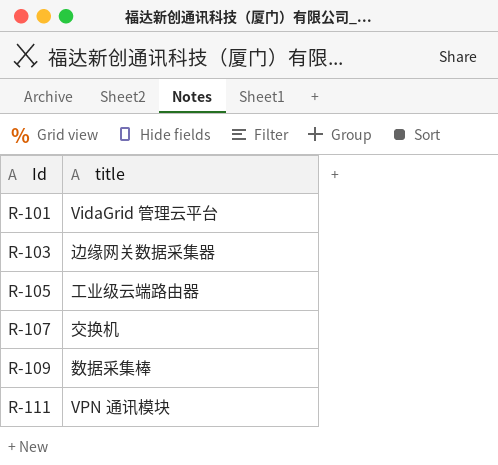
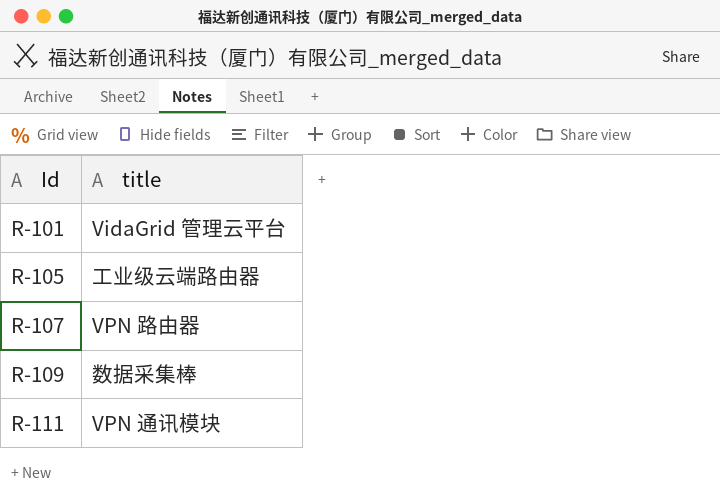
row R-103: 边缘网关数据采集器 -> none
R-107 | title: 交换机 -> VPN 路由器

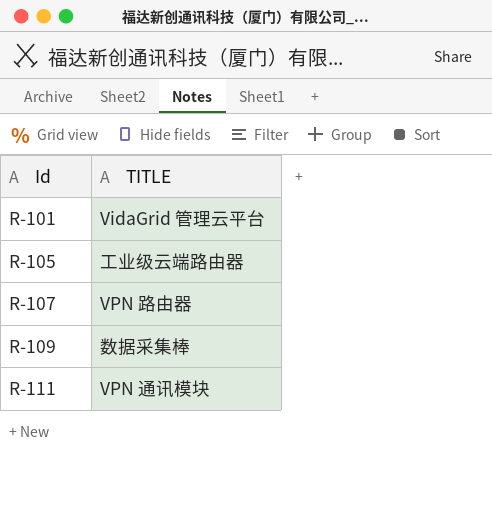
column name: title -> TITLE

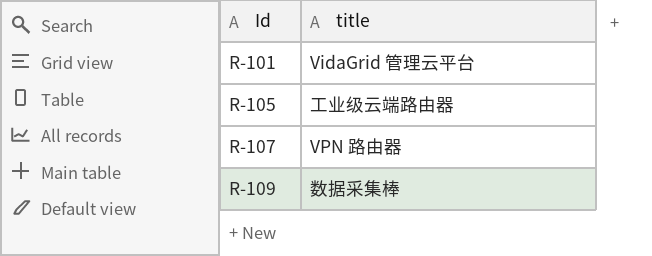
column name: TITLE -> title
row R-111: VPN 通讯模块 -> none

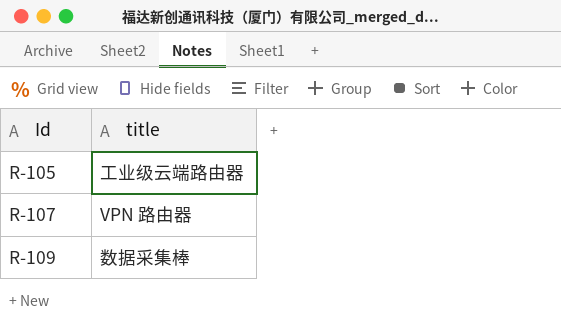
row R-101: VidaGrid 管理云平台 -> none

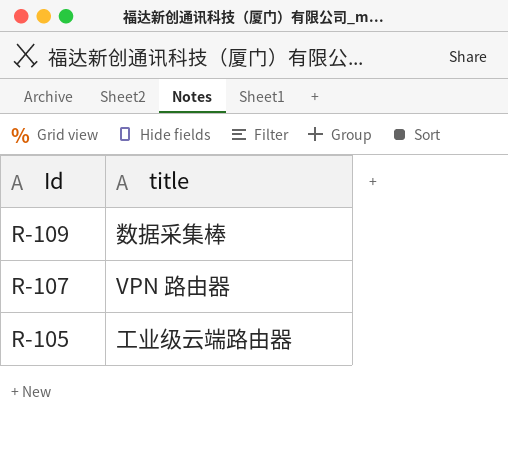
row order: Id ascending -> Id descending

